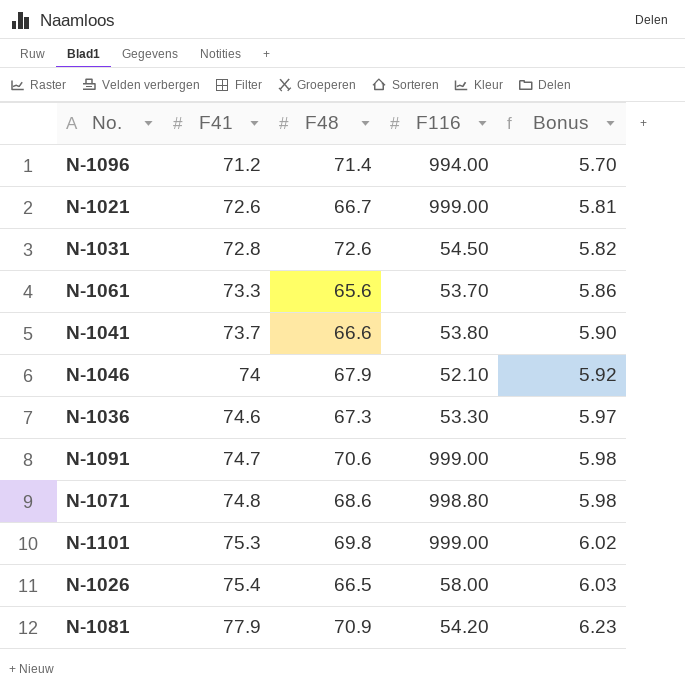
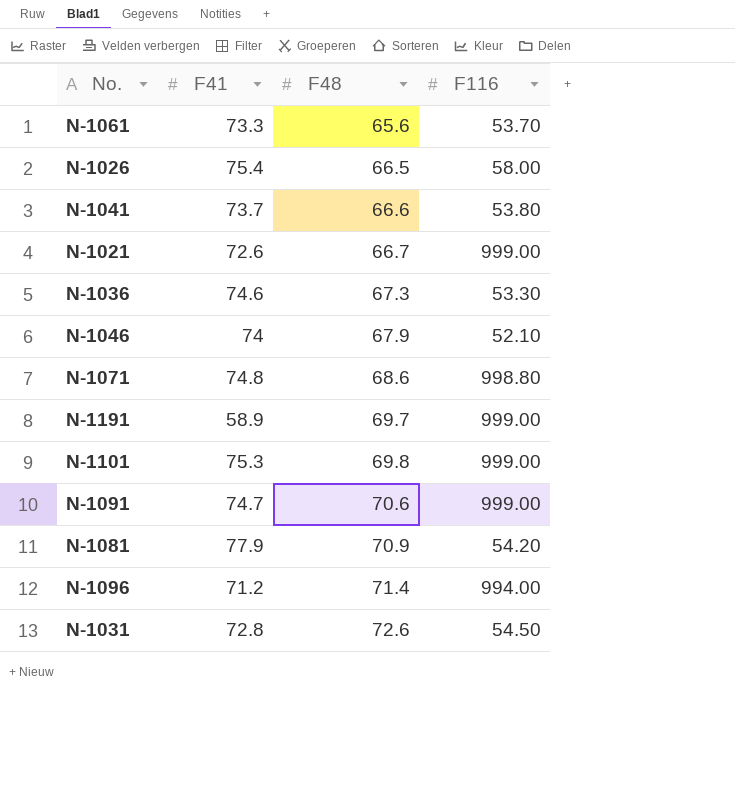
row order: F41 ascending -> F48 ascending
column Bonus | formula: [F41] * 0.08 -> none
row N-1191: none -> 58.9 | 69.7 | 999.00

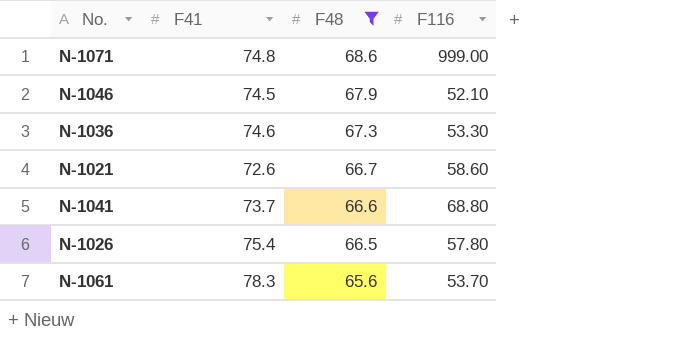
filter: none -> F48 <= 68.6
row order: F48 ascending -> F48 descending
N-1071 | F116: 998.80 -> 999.00
N-1046 | F41: 74 -> 74.5
N-1021 | F116: 999.00 -> 58.60
N-1041 | F116: 53.80 -> 68.80
N-1026 | F116: 58.00 -> 57.80
N-1061 | F41: 73.3 -> 78.3

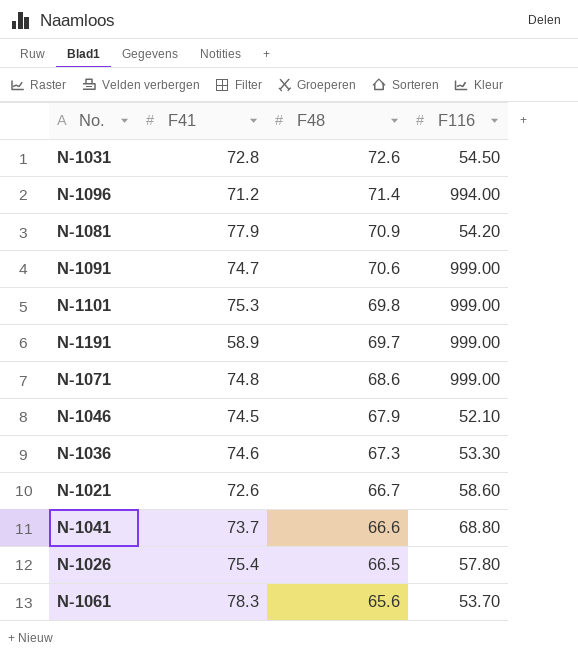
filter: F48 <= 68.6 -> none

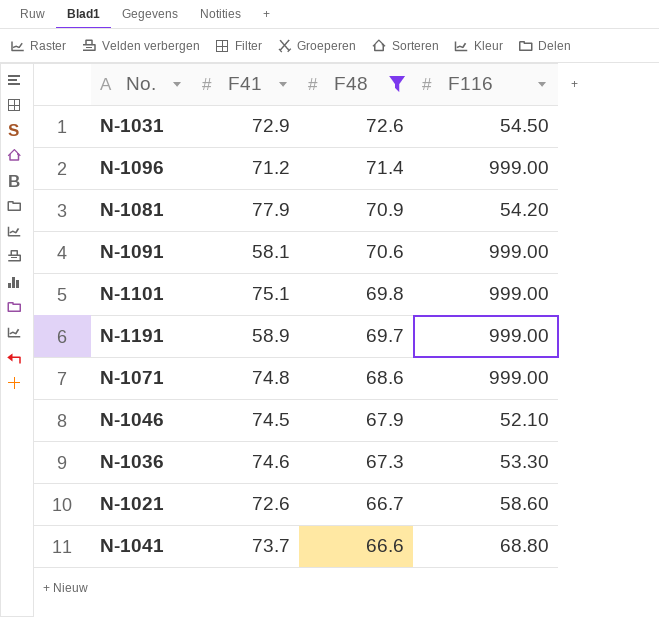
filter: none -> F48 >= 66.6
N-1031 | F41: 72.8 -> 72.9
N-1096 | F116: 994.00 -> 999.00
N-1091 | F41: 74.7 -> 58.1
N-1101 | F41: 75.3 -> 75.1

